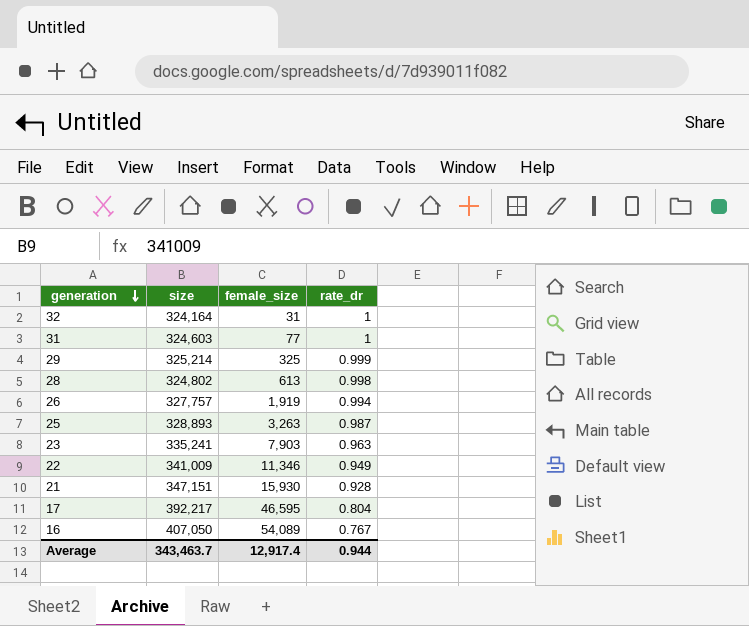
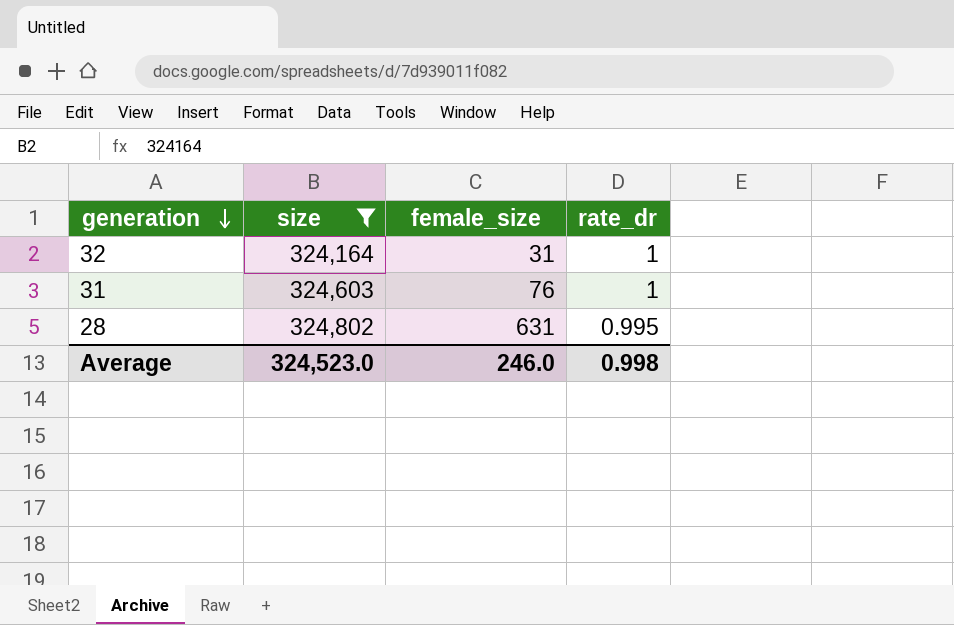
filter: none -> size <= 324,802
31 | female_size: 77 -> 76
28 | female_size: 613 -> 631
28 | rate_dr: 0.998 -> 0.995
Average | size: 343,463.7 -> 324,523.0
Average | female_size: 12,917.4 -> 246.0
Average | rate_dr: 0.944 -> 0.998

